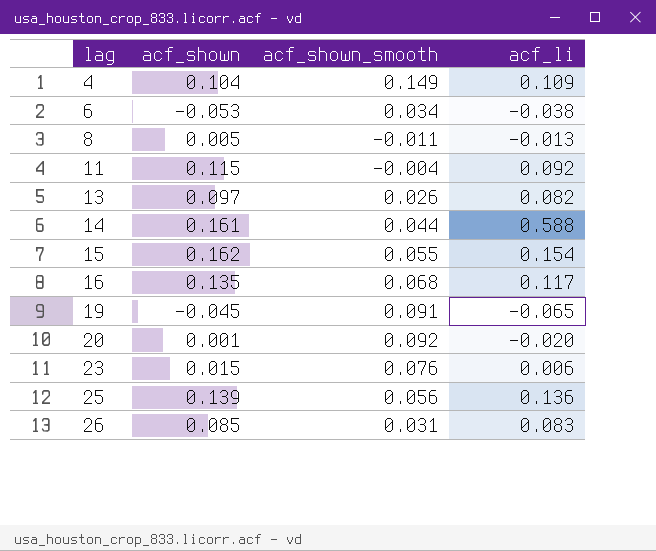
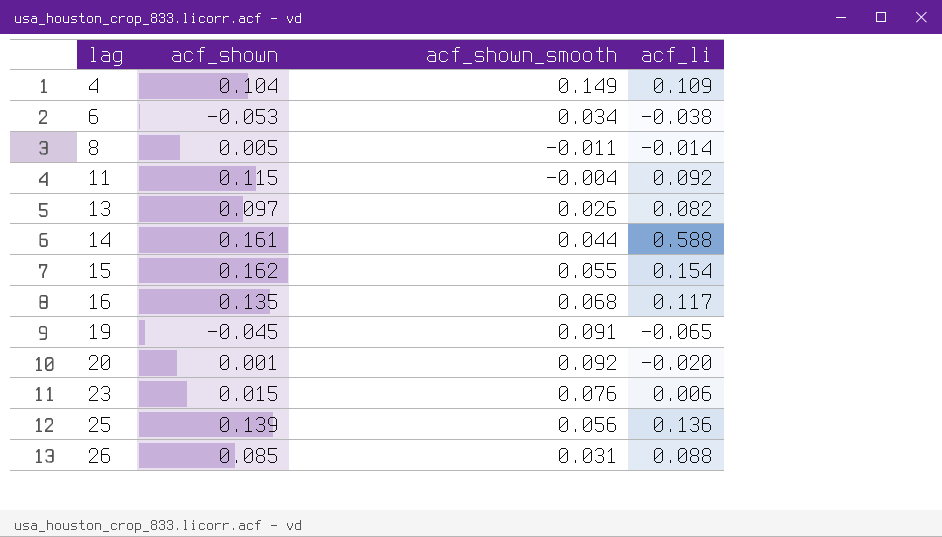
8 | acf_li: -0.013 -> -0.014
26 | acf_li: 0.083 -> 0.088

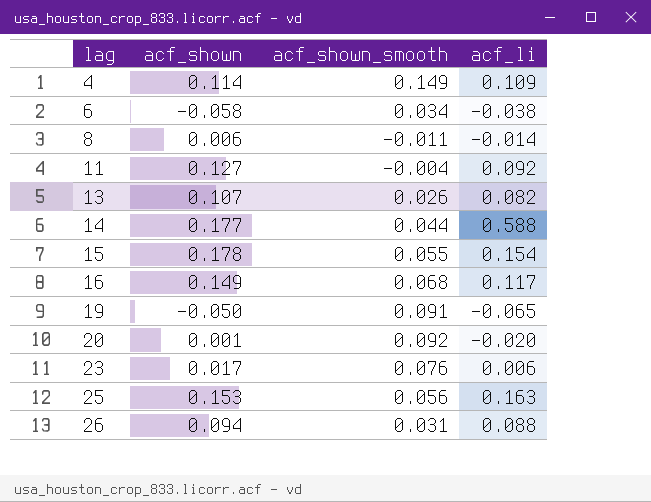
4 | acf_shown: 0.104 -> 0.114
6 | acf_shown: -0.053 -> -0.058
8 | acf_shown: 0.005 -> 0.006
11 | acf_shown: 0.115 -> 0.127
13 | acf_shown: 0.097 -> 0.107
14 | acf_shown: 0.161 -> 0.177
15 | acf_shown: 0.162 -> 0.178
16 | acf_shown: 0.135 -> 0.149
19 | acf_shown: -0.045 -> -0.050
23 | acf_shown: 0.015 -> 0.017
25 | acf_shown: 0.139 -> 0.153
25 | acf_li: 0.136 -> 0.163
26 | acf_shown: 0.085 -> 0.094

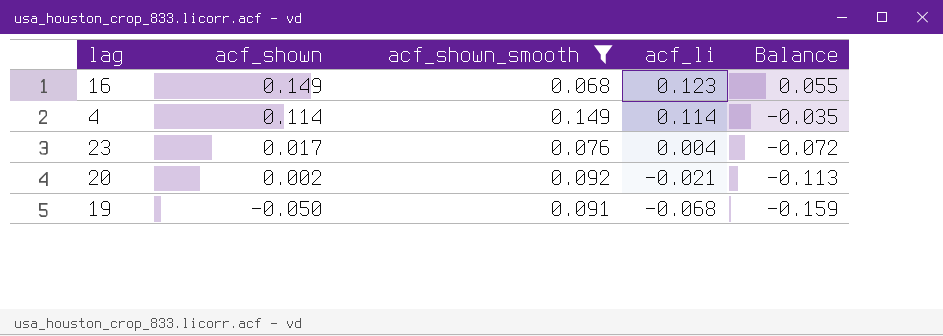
filter: none -> acf_shown_smooth >= 0.068
row order: lag ascending -> acf_shown descending
column Balance | formula: none -> [acf_li] - [acf_shown_smooth]
16 | acf_li: 0.117 -> 0.123
4 | acf_li: 0.109 -> 0.114
23 | acf_li: 0.006 -> 0.004
20 | acf_shown: 0.001 -> 0.002
20 | acf_li: -0.020 -> -0.021
19 | acf_li: -0.065 -> -0.068

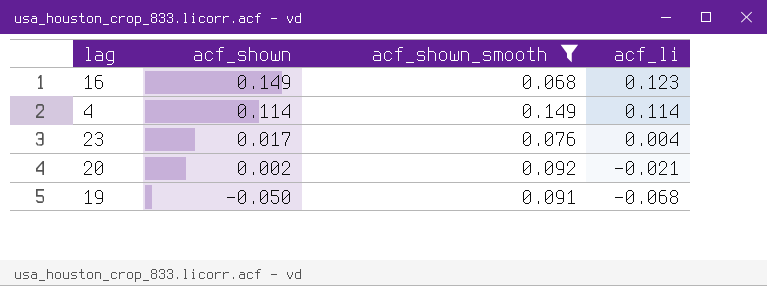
column Balance | formula: [acf_li] - [acf_shown_smooth] -> none

